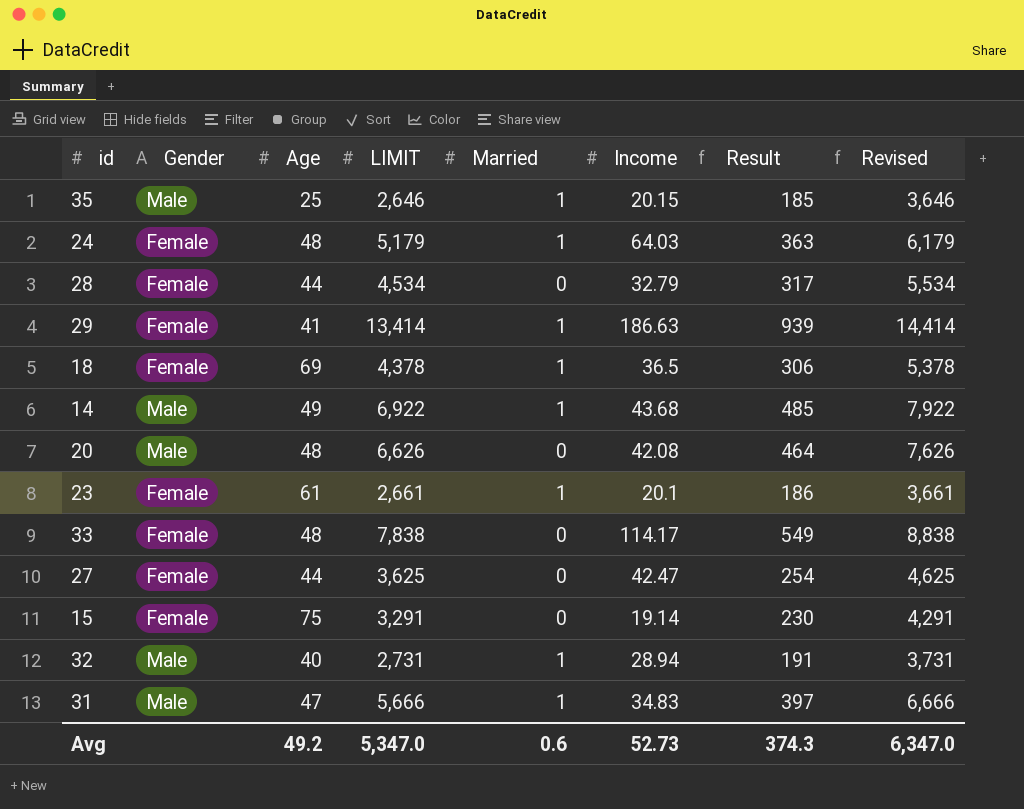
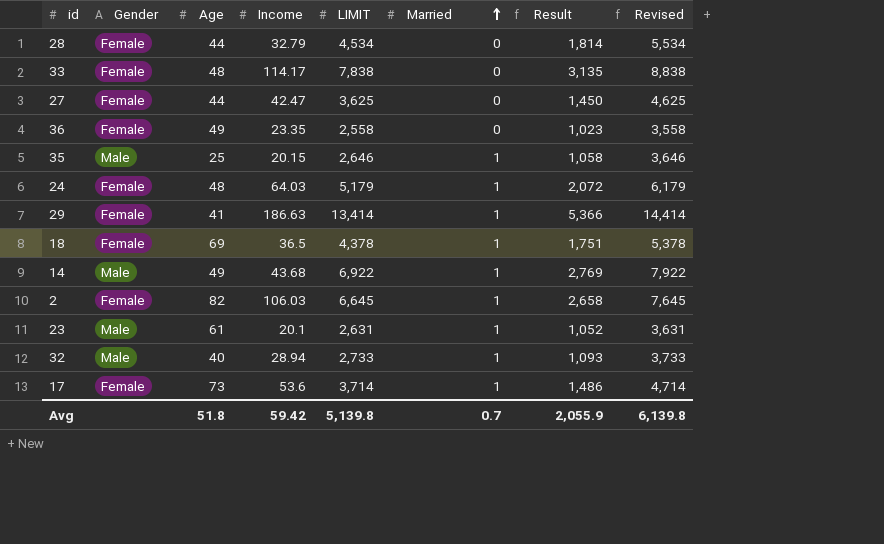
row order: none -> Married ascending
column Income | position: 6 -> 4
column Result | formula: [LIMIT] * 0.07 -> [LIMIT] * 0.4
row 20: Male | 48 | 6,626 | 0 | 42.08 | 464 | 7,626 -> none
row 15: Female | 75 | 3,291 | 0 | 19.14 | 230 | 4,291 -> none
row 31: Male | 47 | 5,666 | 1 | 34.83 | 397 | 6,666 -> none
row 36: none -> Female | 49 | 23.35 | 2,558 | 0 | 1,023 | 3,558
row 2: none -> Female | 82 | 106.03 | 6,645 | 1 | 2,658 | 7,645
23 | Gender: Female -> Male
23 | LIMIT: 2,661 -> 2,631
23 | Revised: 3,661 -> 3,631
32 | LIMIT: 2,731 -> 2,733
32 | Revised: 3,731 -> 3,733
row 17: none -> Female | 73 | 53.6 | 3,714 | 1 | 1,486 | 4,714
Avg | Age: 49.2 -> 51.8
Avg | Income: 52.73 -> 59.42
Avg | LIMIT: 5,347.0 -> 5,139.8
Avg | Married: 0.6 -> 0.7
Avg | Result: 374.3 -> 2,055.9
Avg | Revised: 6,347.0 -> 6,139.8

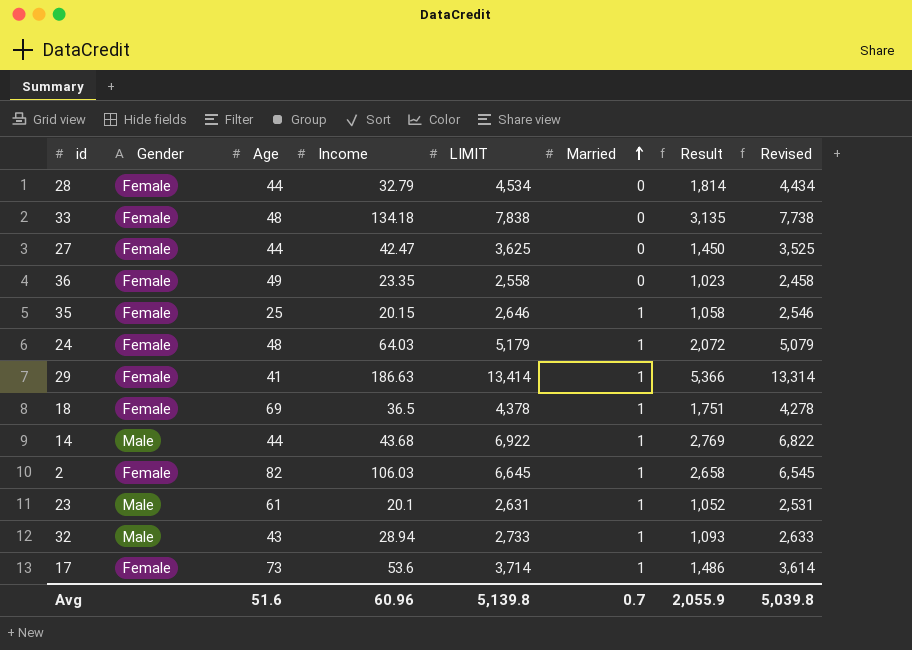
column Revised | formula: [LIMIT] + 1000 -> [LIMIT] - 100
33 | Income: 114.17 -> 134.18
35 | Gender: Male -> Female
14 | Age: 49 -> 44
32 | Age: 40 -> 43
Avg | Age: 51.8 -> 51.6
Avg | Income: 59.42 -> 60.96
Avg | Revised: 6,139.8 -> 5,039.8

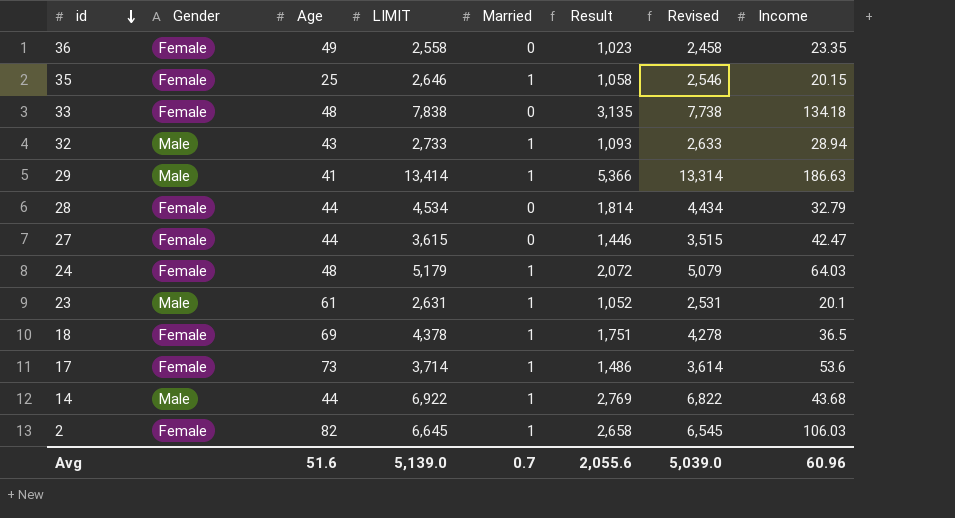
row order: Married ascending -> id descending
column Income | position: 4 -> 8
29 | Gender: Female -> Male
27 | LIMIT: 3,625 -> 3,615
27 | Result: 1,450 -> 1,446
27 | Revised: 3,525 -> 3,515
Avg | LIMIT: 5,139.8 -> 5,139.0
Avg | Result: 2,055.9 -> 2,055.6
Avg | Revised: 5,039.8 -> 5,039.0

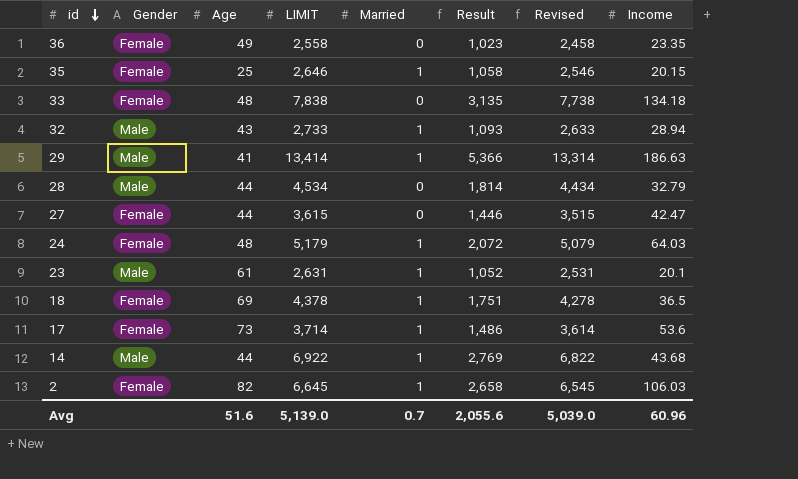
28 | Gender: Female -> Male

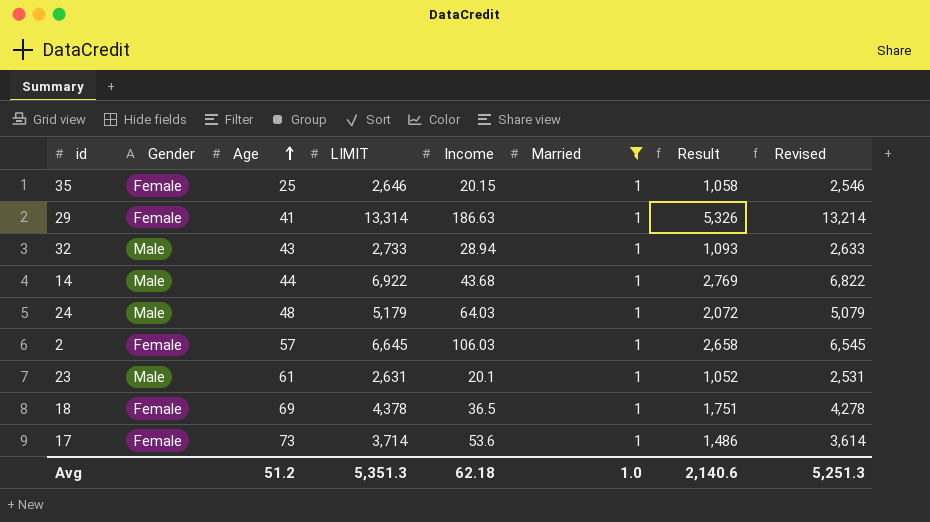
filter: none -> Married = 1
row order: id descending -> Age ascending
column Income | position: 8 -> 5
29 | Gender: Male -> Female
29 | LIMIT: 13,414 -> 13,314
29 | Result: 5,366 -> 5,326
29 | Revised: 13,314 -> 13,214
24 | Gender: Female -> Male
2 | Age: 82 -> 57
Avg | Age: 51.6 -> 51.2
Avg | LIMIT: 5,139.0 -> 5,351.3
Avg | Income: 60.96 -> 62.18
Avg | Married: 0.7 -> 1.0
Avg | Result: 2,055.6 -> 2,140.6
Avg | Revised: 5,039.0 -> 5,251.3

